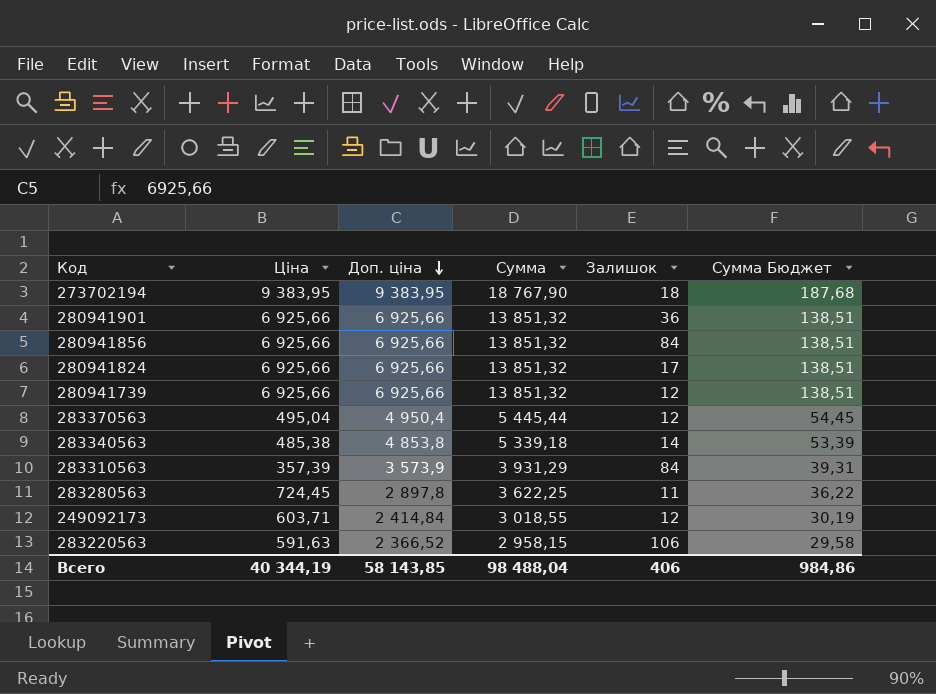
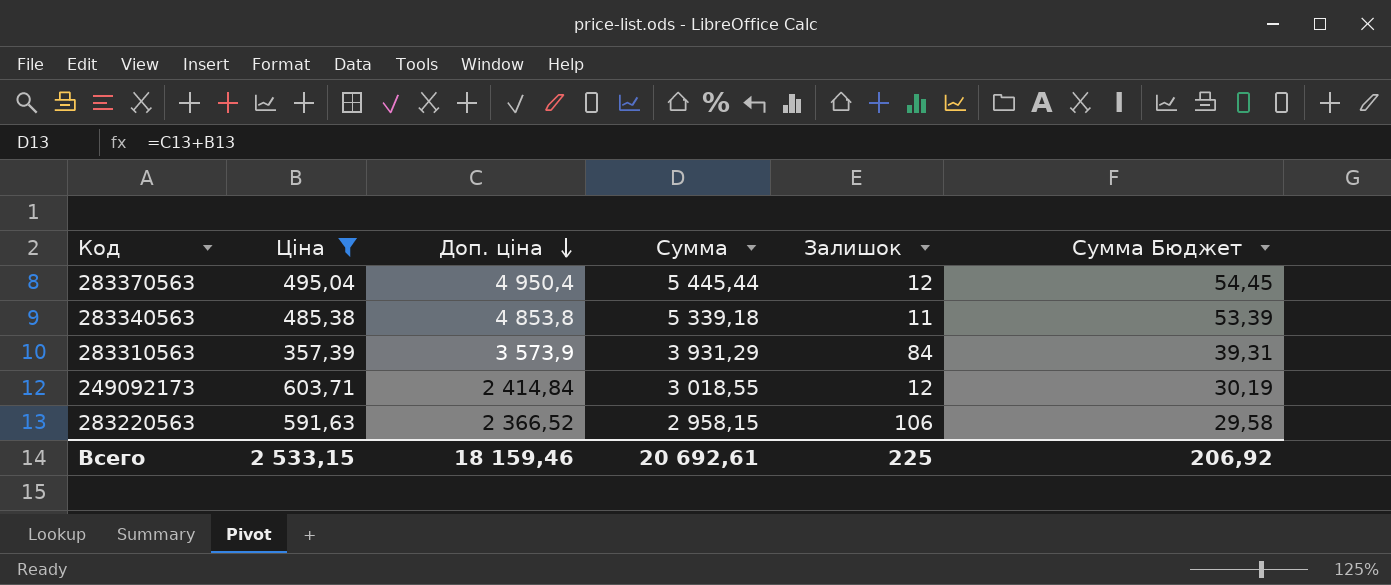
filter: none -> Ціна <= 603,71
283340563 | Залишок: 14 -> 11
Всего | Ціна: 40 344,19 -> 2 533,15
Всего | Доп. ціна: 58 143,85 -> 18 159,46
Всего | Сумма: 98 488,04 -> 20 692,61
Всего | Залишок: 406 -> 225
Всего | Сумма Бюджет: 984,86 -> 206,92

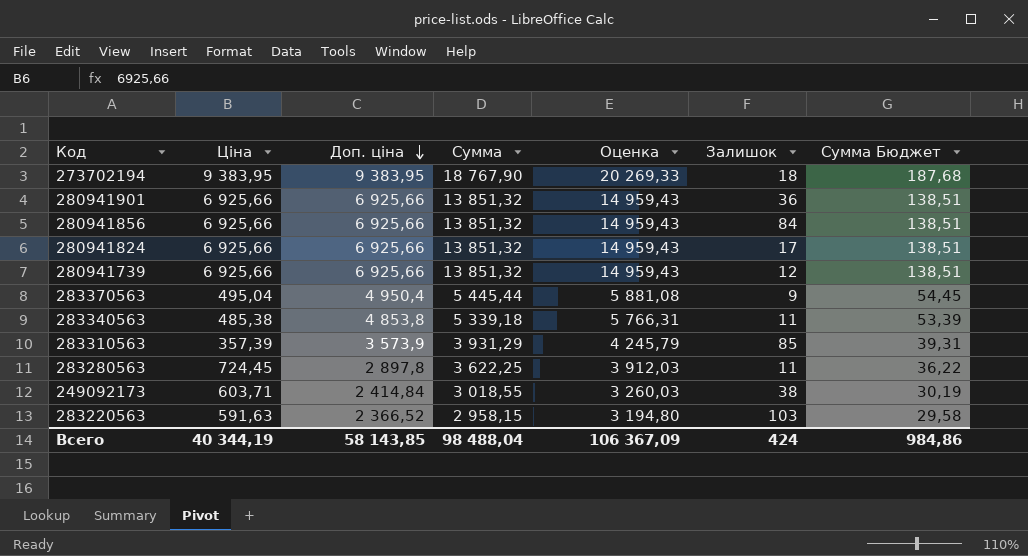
filter: Ціна <= 603,71 -> none
column Оценка | formula: none -> [Сумма] * 1,08
283370563 | Залишок: 12 -> 9
283310563 | Залишок: 84 -> 85
249092173 | Залишок: 12 -> 38
283220563 | Залишок: 106 -> 103
Всего | Ціна: 2 533,15 -> 40 344,19
Всего | Доп. ціна: 18 159,46 -> 58 143,85
Всего | Сумма: 20 692,61 -> 98 488,04
Всего | Залишок: 225 -> 424
Всего | Сумма Бюджет: 206,92 -> 984,86

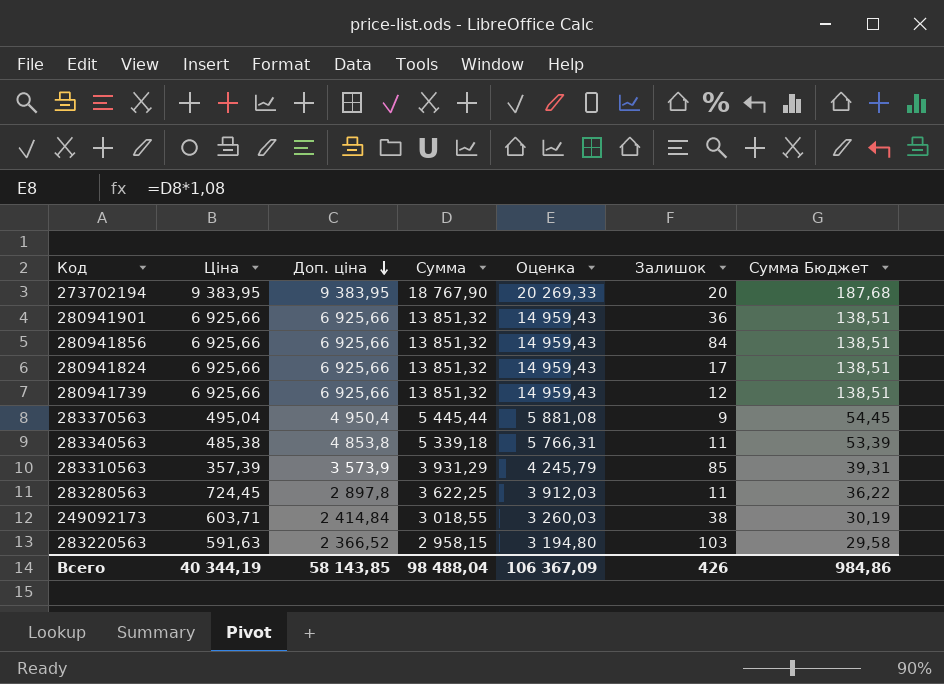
273702194 | Залишок: 18 -> 20
Всего | Залишок: 424 -> 426

